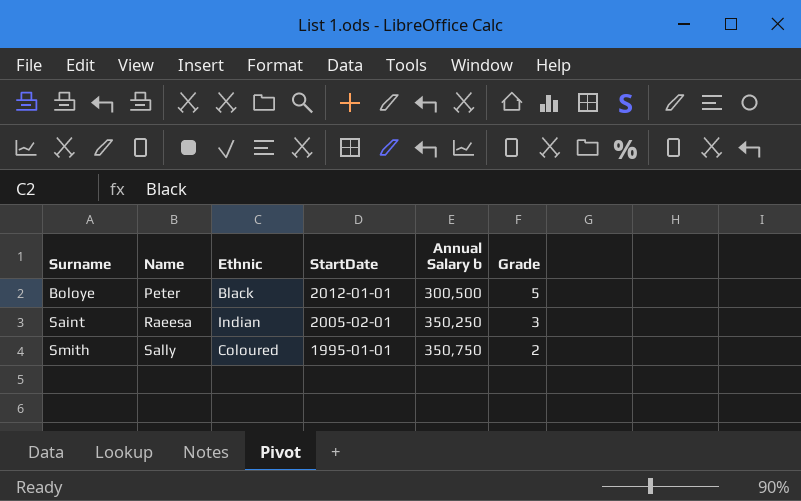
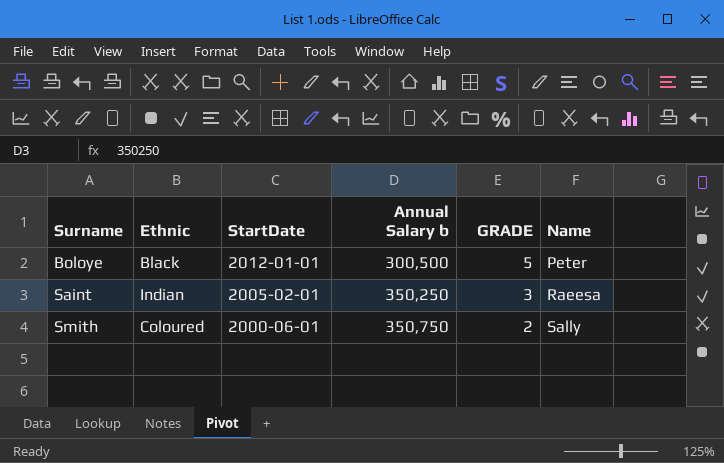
column name: Grade -> GRADE
column Name | position: 2 -> 6
Smith | StartDate: 1995-01-01 -> 2000-06-01

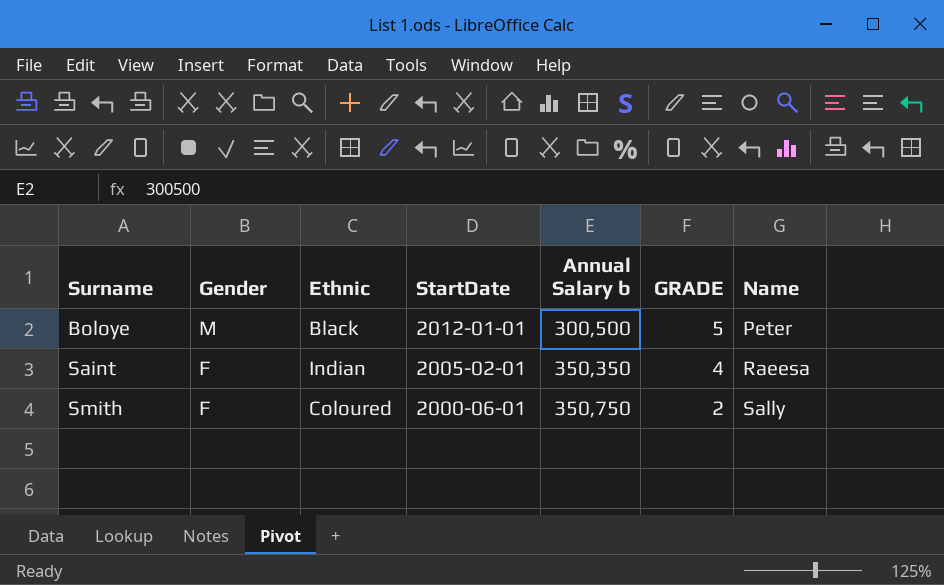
column Gender | position: none -> 2
Saint | Annual Salary b: 350,250 -> 350,350
Saint | GRADE: 3 -> 4

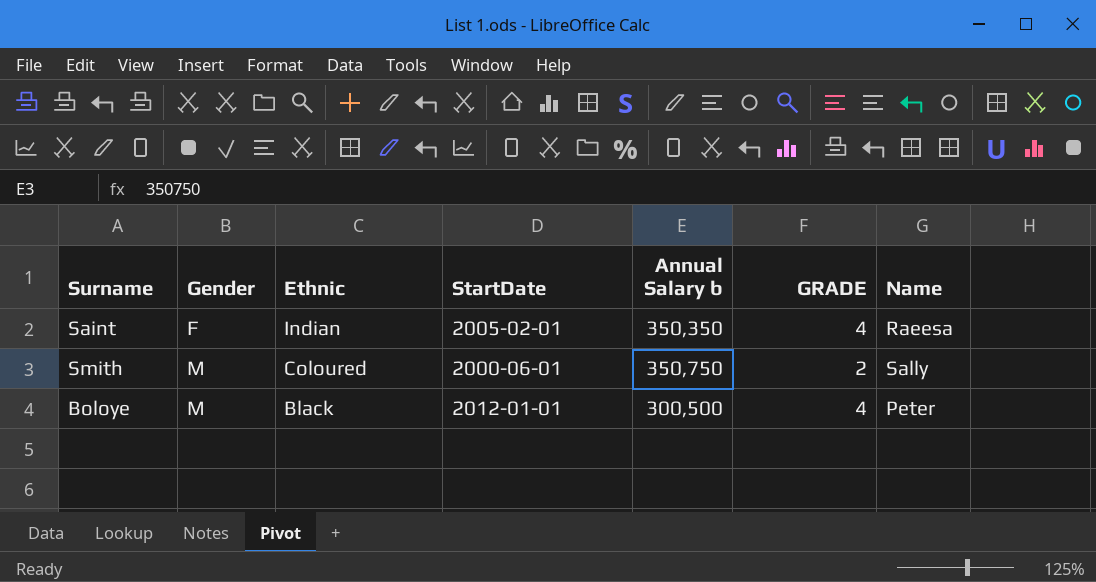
row order: Surname ascending -> Gender ascending
Smith | Gender: F -> M
Boloye | GRADE: 5 -> 4

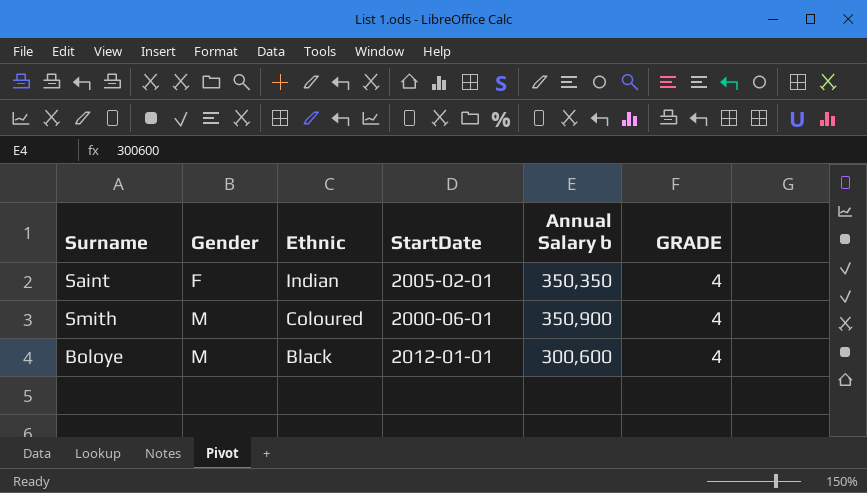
column Name | position: 7 -> none
Smith | Annual Salary b: 350,750 -> 350,900
Smith | GRADE: 2 -> 4
Boloye | Annual Salary b: 300,500 -> 300,600

